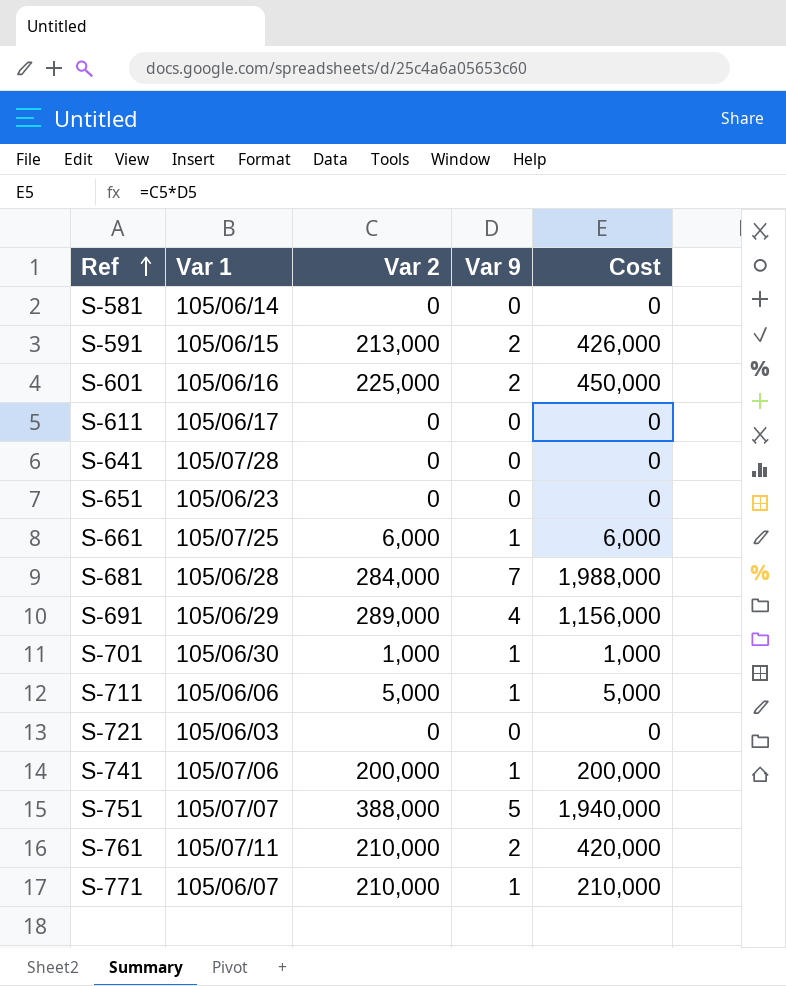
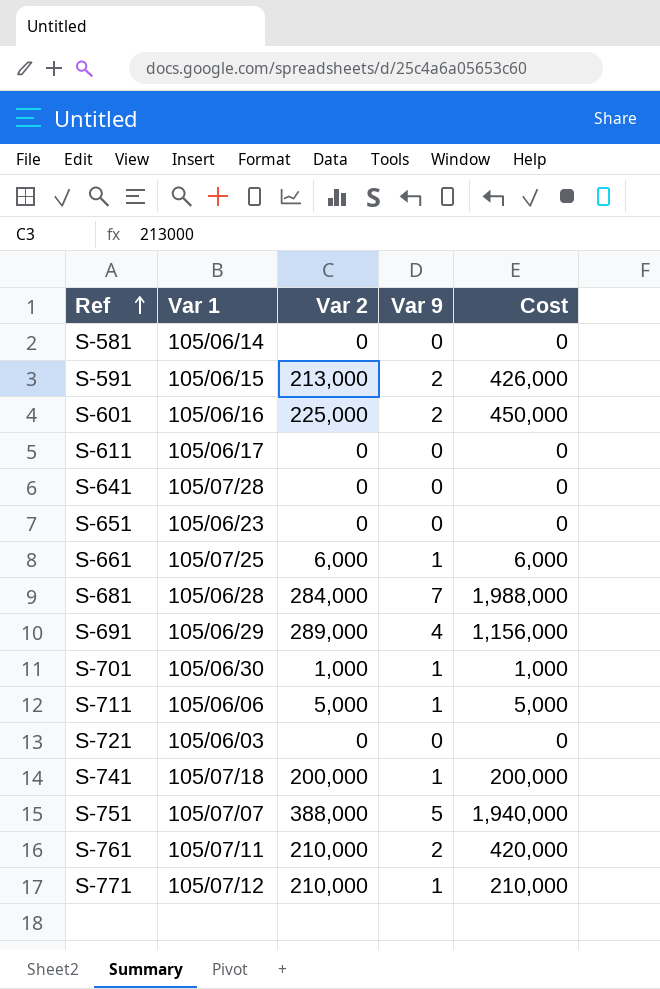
S-741 | Var 1: 105/07/06 -> 105/07/18
S-771 | Var 1: 105/06/07 -> 105/07/12

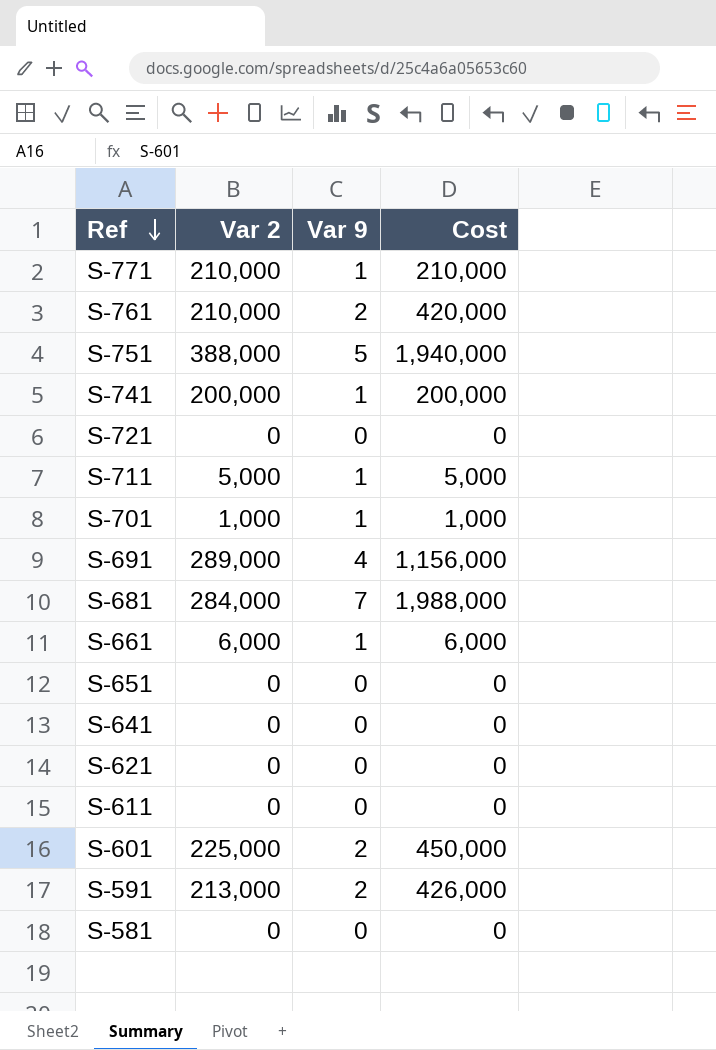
row order: Ref ascending -> Ref descending
column Var 1 | position: 2 -> none
row S-621: none -> 0 | 0 | 0

